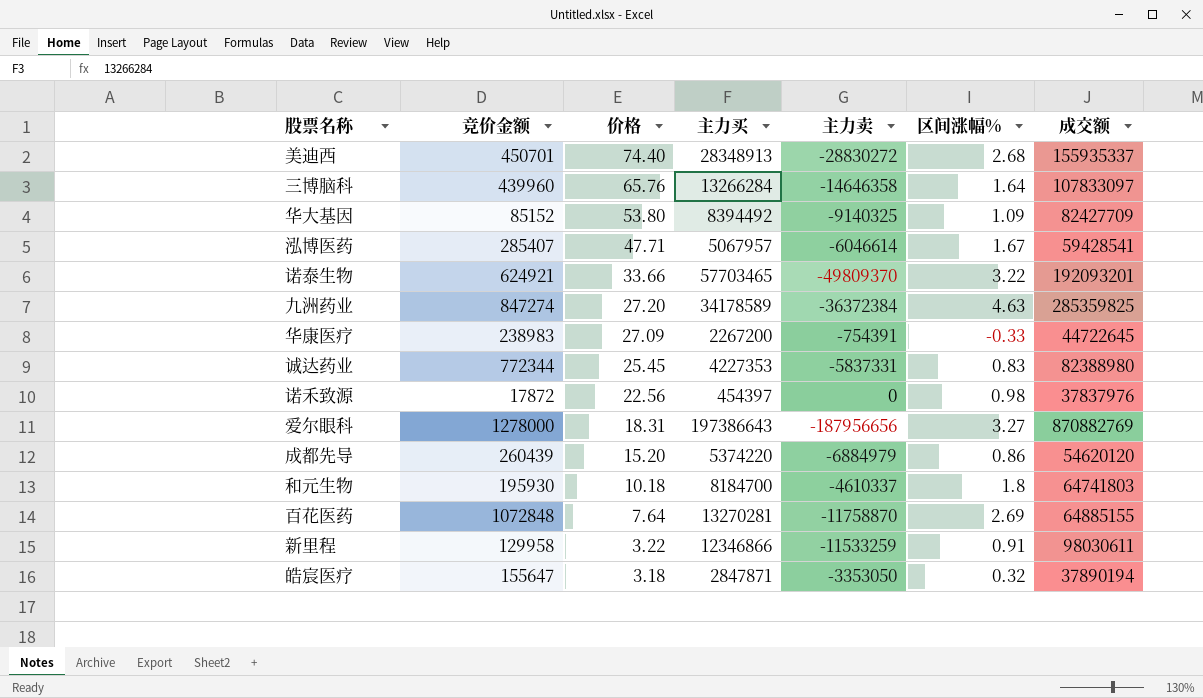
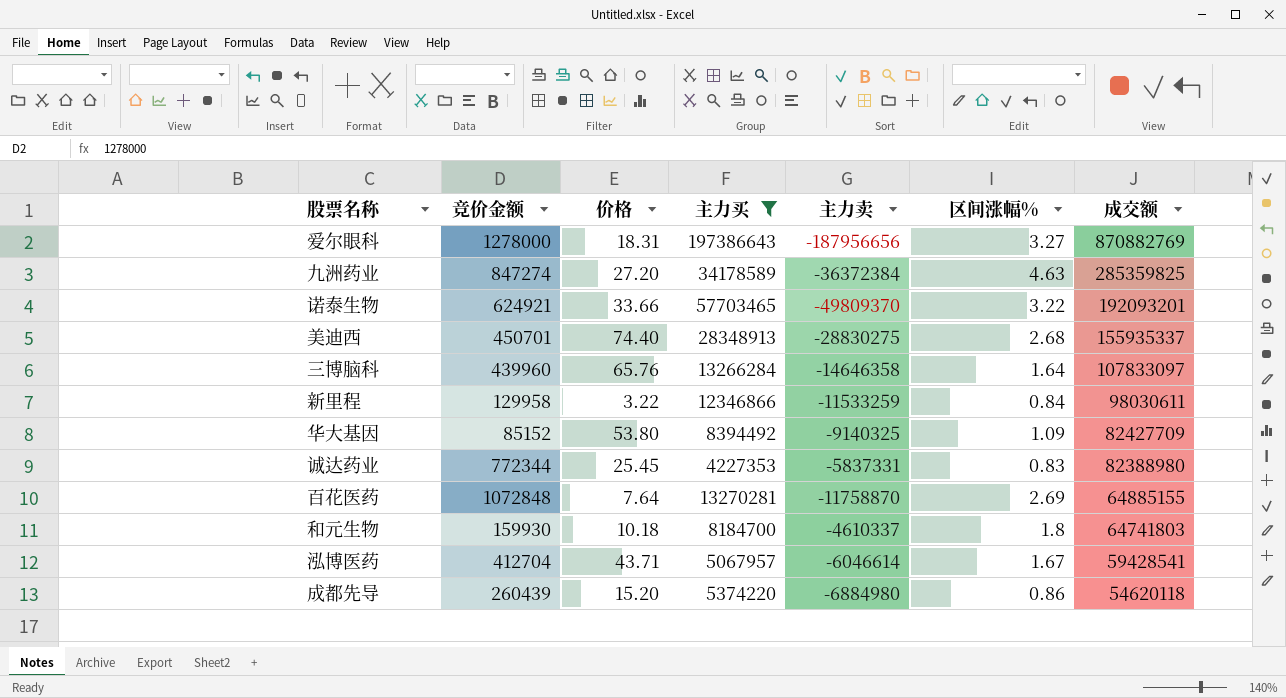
filter: none -> 主力买 >= 4227353
row order: 价格 descending -> 成交额 descending
美迪西 | 主力卖: -28830272 -> -28830275
新里程 | 区间涨幅%: 0.91 -> 0.84
和元生物 | 竞价金额: 195930 -> 159930
泓博医药 | 竞价金额: 285407 -> 412704
泓博医药 | 价格: 47.71 -> 43.71
成都先导 | 主力卖: -6884979 -> -6884980
成都先导 | 成交额: 54620120 -> 54620118

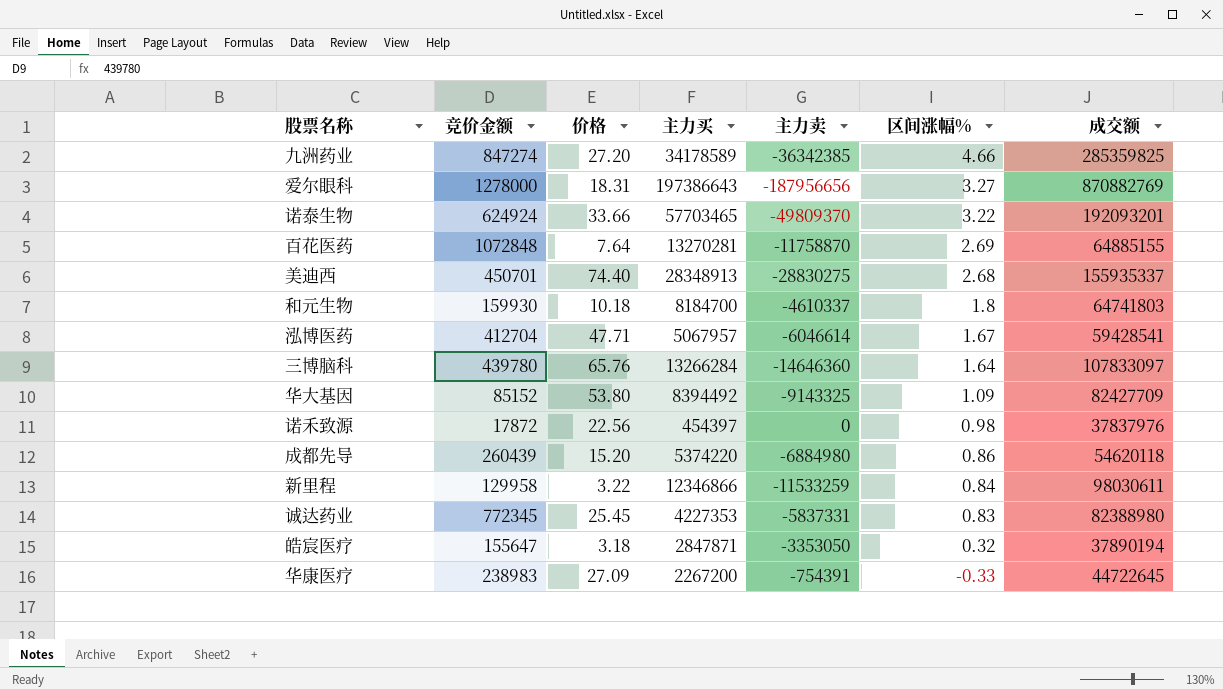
filter: 主力买 >= 4227353 -> none
row order: 成交额 descending -> 区间涨幅% descending
九洲药业 | 主力卖: -36372384 -> -36342385
九洲药业 | 区间涨幅%: 4.63 -> 4.66
诺泰生物 | 竞价金额: 624921 -> 624924
泓博医药 | 价格: 43.71 -> 47.71
三博脑科 | 竞价金额: 439960 -> 439780
三博脑科 | 主力卖: -14646358 -> -14646360
华大基因 | 主力卖: -9140325 -> -9143325
诚达药业 | 竞价金额: 772344 -> 772345

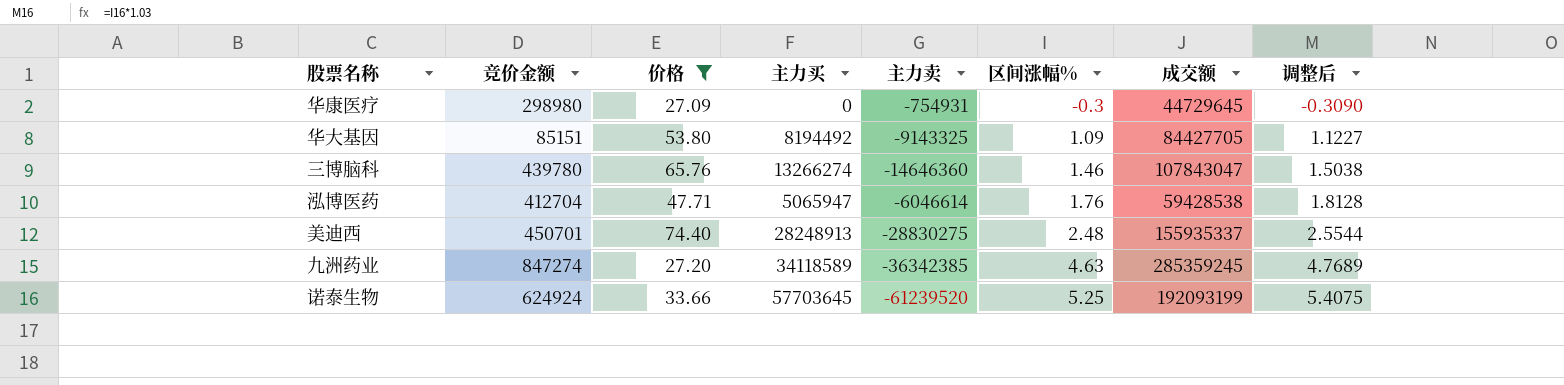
filter: none -> 价格 >= 27.09
row order: 区间涨幅% descending -> 区间涨幅% ascending
column 调整后 | formula: none -> [区间涨幅%] * 1.03
华康医疗 | 竞价金额: 238983 -> 298980
华康医疗 | 主力买: 2267200 -> 0
华康医疗 | 主力卖: -754391 -> -754931
华康医疗 | 区间涨幅%: -0.33 -> -0.3
华康医疗 | 成交额: 44722645 -> 44729645
华大基因 | 竞价金额: 85152 -> 85151
华大基因 | 主力买: 8394492 -> 8194492
华大基因 | 成交额: 82427709 -> 84427705
三博脑科 | 主力买: 13266284 -> 13266274
三博脑科 | 区间涨幅%: 1.64 -> 1.46
三博脑科 | 成交额: 107833097 -> 107843047
泓博医药 | 主力买: 5067957 -> 5065947
泓博医药 | 区间涨幅%: 1.67 -> 1.76
泓博医药 | 成交额: 59428541 -> 59428538
美迪西 | 主力买: 28348913 -> 28248913
美迪西 | 区间涨幅%: 2.68 -> 2.48
九洲药业 | 主力买: 34178589 -> 34118589
九洲药业 | 区间涨幅%: 4.66 -> 4.63
九洲药业 | 成交额: 285359825 -> 285359245
诺泰生物 | 主力买: 57703465 -> 57703645
诺泰生物 | 主力卖: -49809370 -> -61239520
诺泰生物 | 区间涨幅%: 3.22 -> 5.25
诺泰生物 | 成交额: 192093201 -> 192093199

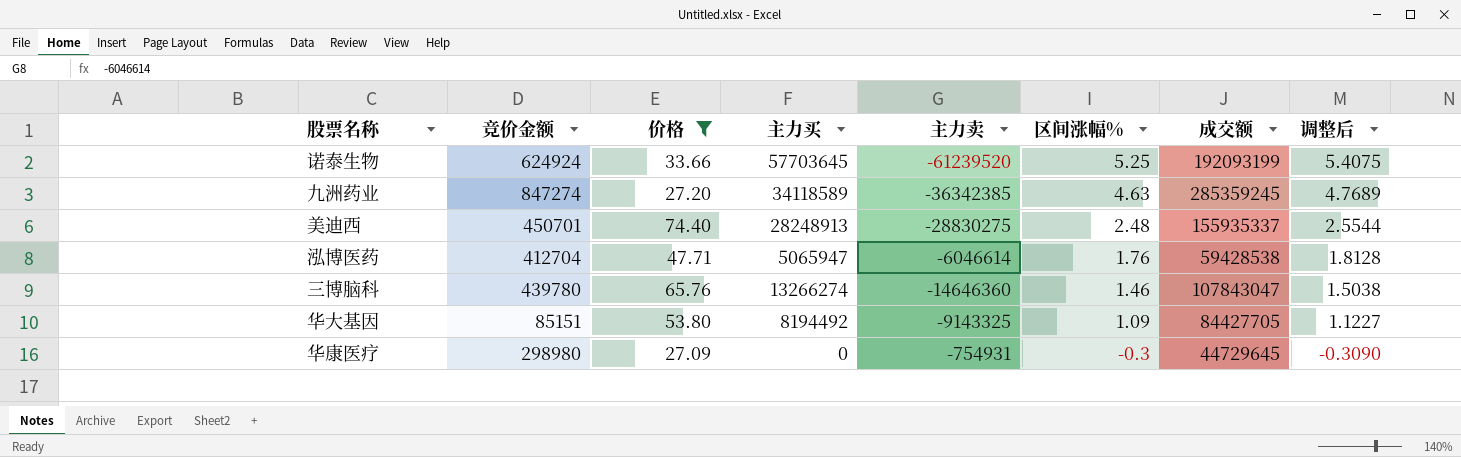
row order: 区间涨幅% ascending -> 区间涨幅% descending

